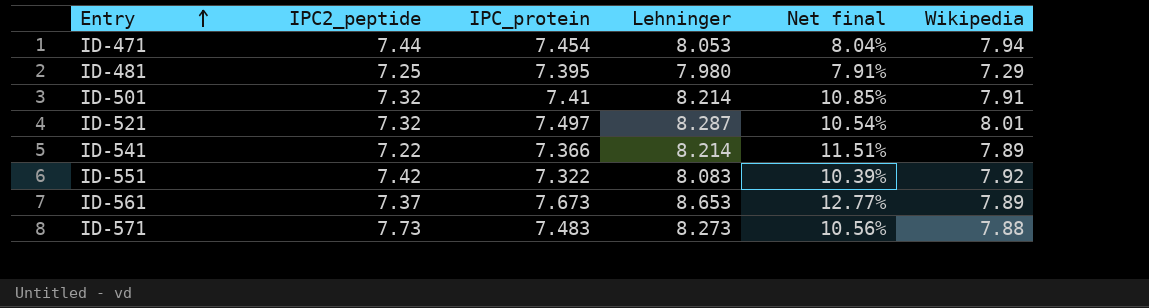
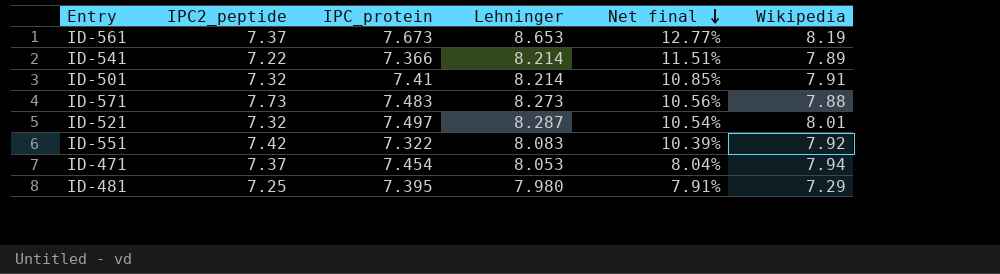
row order: Entry ascending -> Net final descending
ID-561 | Wikipedia: 7.89 -> 8.19
ID-471 | IPC2_peptide: 7.44 -> 7.37

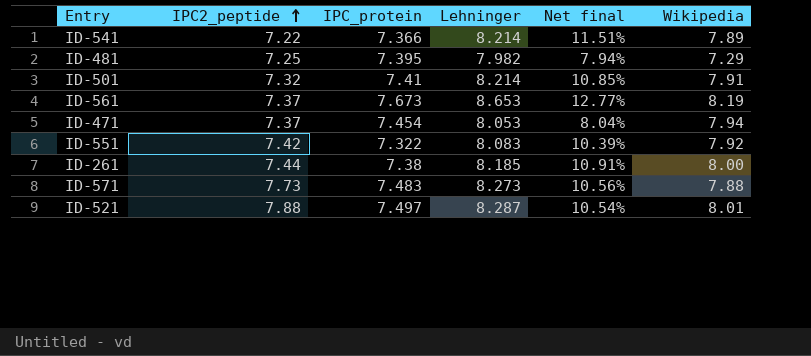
row order: Net final descending -> IPC2_peptide ascending
ID-481 | Lehninger: 7.980 -> 7.982
ID-481 | Net final: 7.91% -> 7.94%
row ID-261: none -> 7.44 | 7.38 | 8.185 | 10.91% | 8.00
ID-521 | IPC2_peptide: 7.32 -> 7.88

